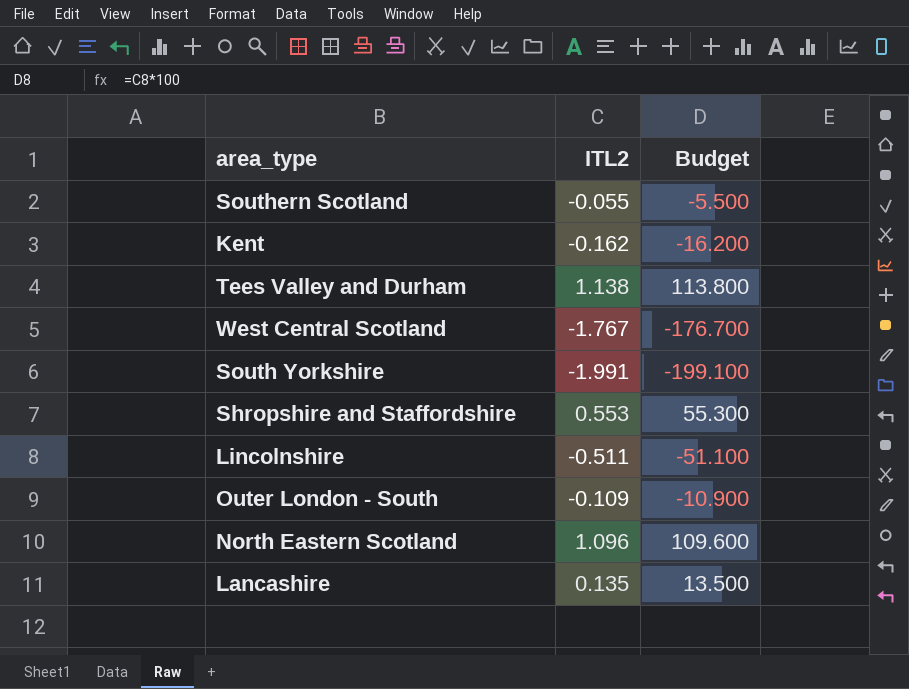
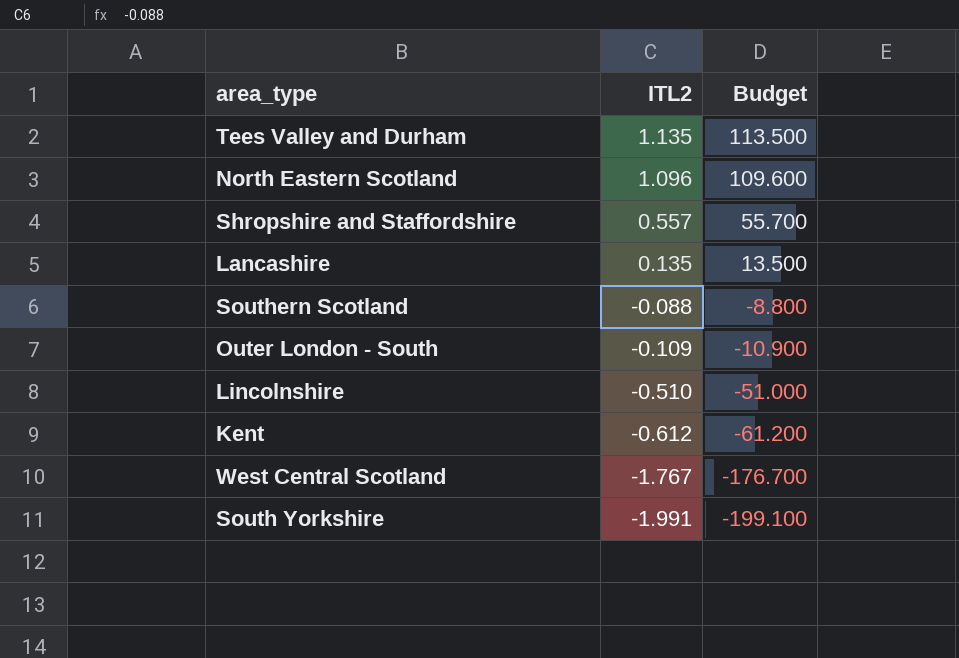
row order: none -> ITL2 descending
Tees Valley and Durham | ITL2: 1.138 -> 1.135
Tees Valley and Durham | Budget: 113.800 -> 113.500
Shropshire and Staffordshire | ITL2: 0.553 -> 0.557
Shropshire and Staffordshire | Budget: 55.300 -> 55.700
Southern Scotland | ITL2: -0.055 -> -0.088
Southern Scotland | Budget: -5.500 -> -8.800
Lincolnshire | ITL2: -0.511 -> -0.510
Lincolnshire | Budget: -51.100 -> -51.000
Kent | ITL2: -0.162 -> -0.612
Kent | Budget: -16.200 -> -61.200

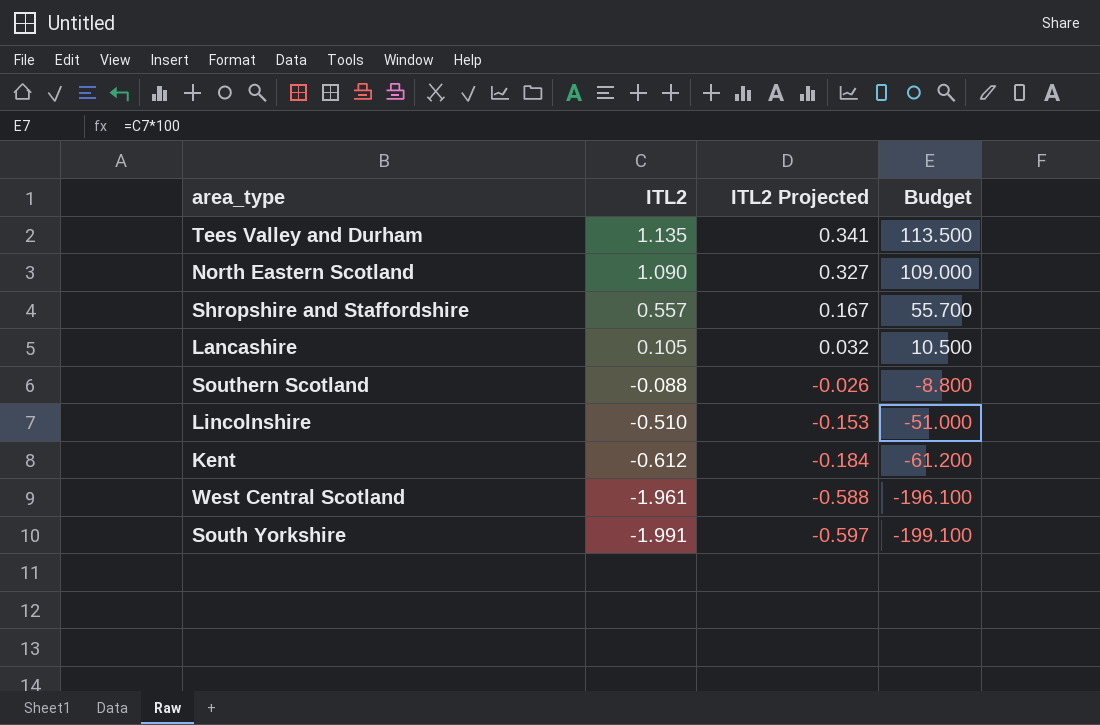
column ITL2 Projected | formula: none -> [ITL2] * 0.3
row Outer London - South: -0.109 | -10.900 -> none
North Eastern Scotland | ITL2: 1.096 -> 1.090
North Eastern Scotland | Budget: 109.600 -> 109.000
Lancashire | ITL2: 0.135 -> 0.105
Lancashire | Budget: 13.500 -> 10.500
West Central Scotland | ITL2: -1.767 -> -1.961
West Central Scotland | Budget: -176.700 -> -196.100

